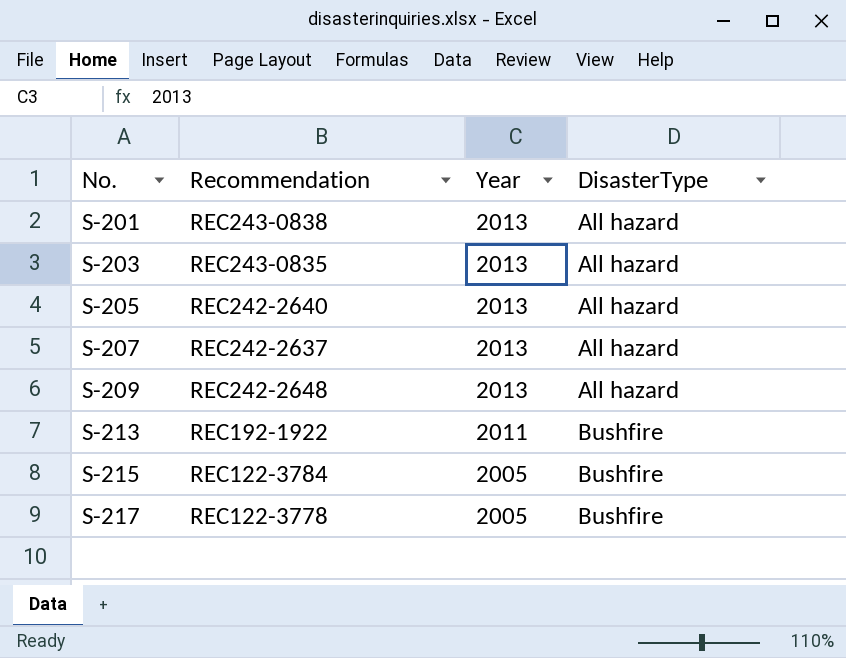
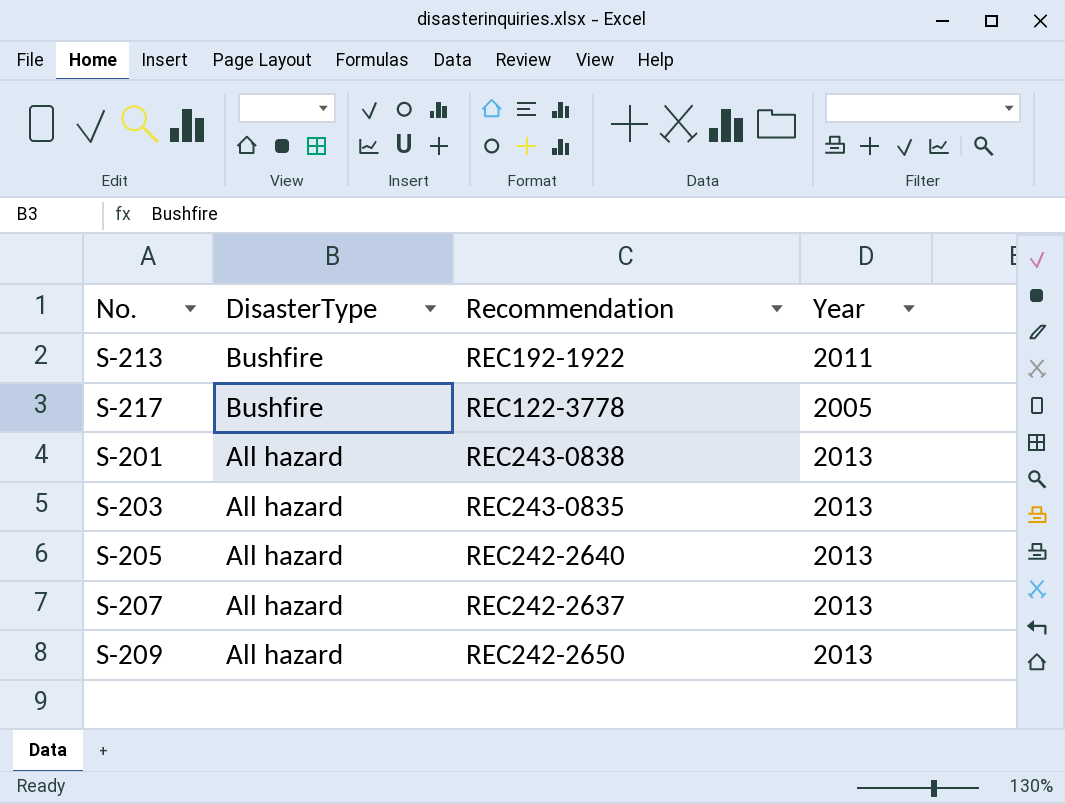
row order: No. ascending -> DisasterType descending
column DisasterType | position: 4 -> 2
row S-215: REC122-3784 | 2005 | Bushfire -> none
S-209 | Recommendation: REC242-2648 -> REC242-2650

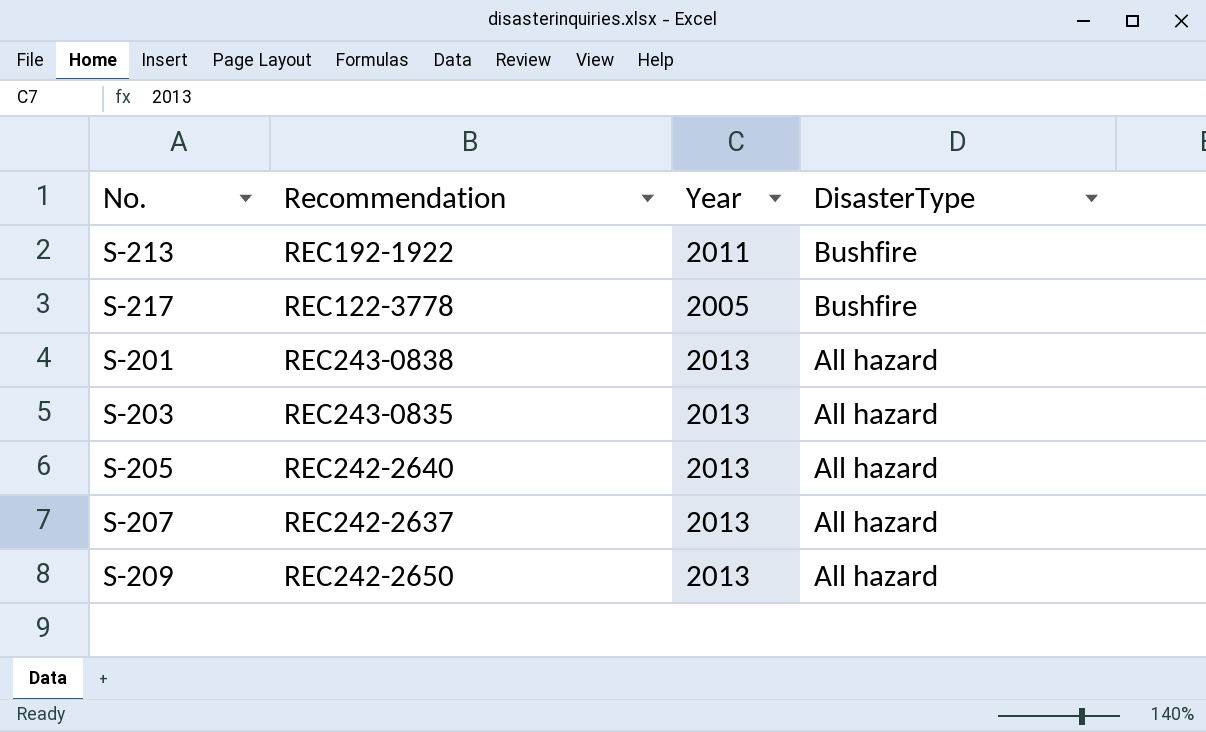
column DisasterType | position: 2 -> 4

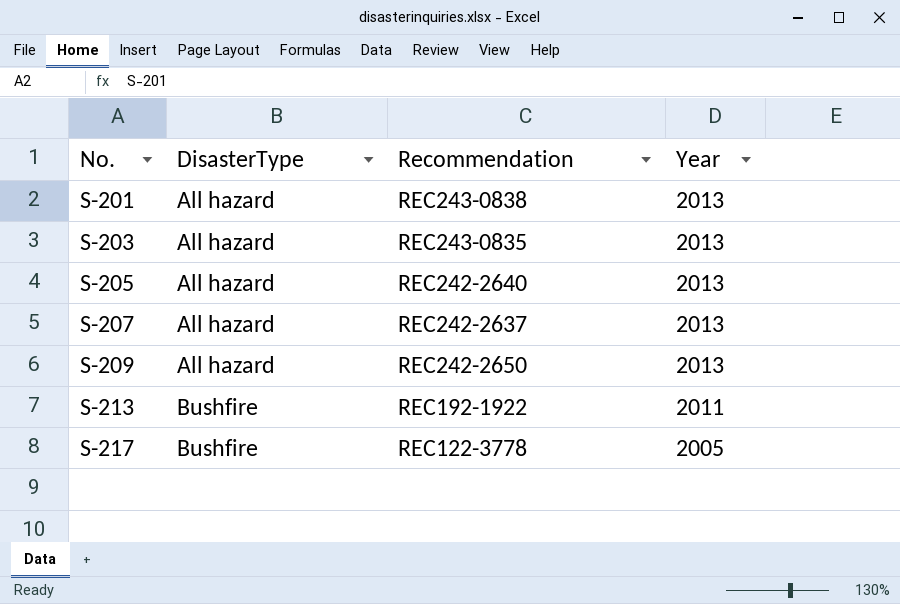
row order: DisasterType descending -> No. ascending
column DisasterType | position: 4 -> 2

